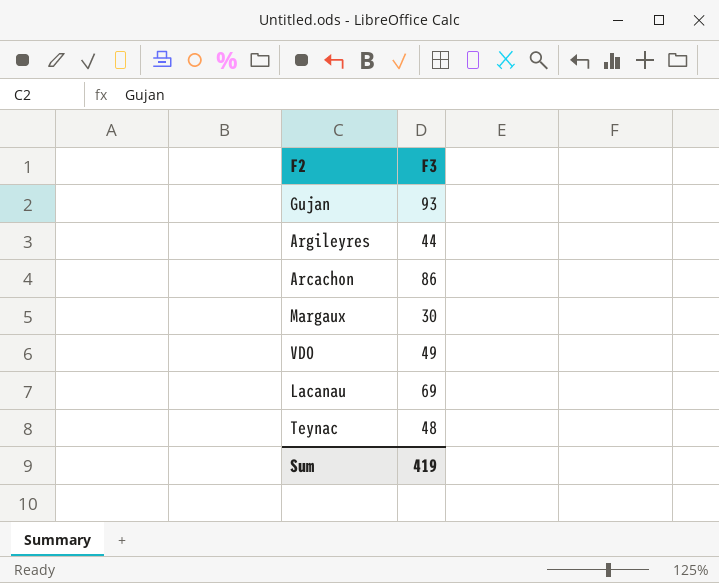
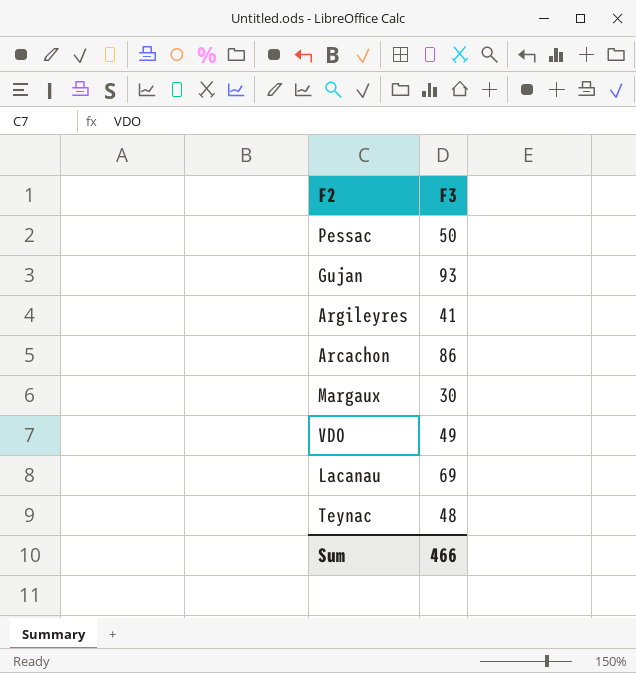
row Pessac: none -> 50
Argileyres | F3: 44 -> 41
Sum | F3: 419 -> 466

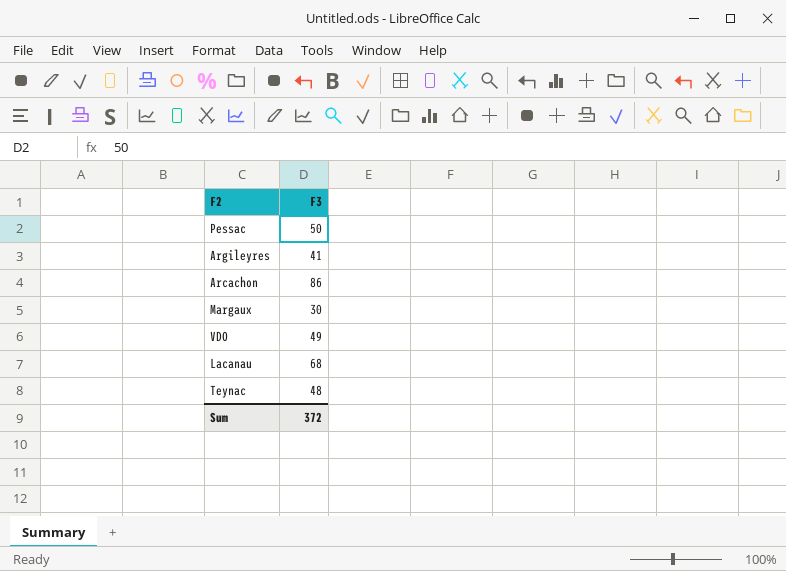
row Gujan: 93 -> none
Lacanau | F3: 69 -> 68
Sum | F3: 466 -> 372

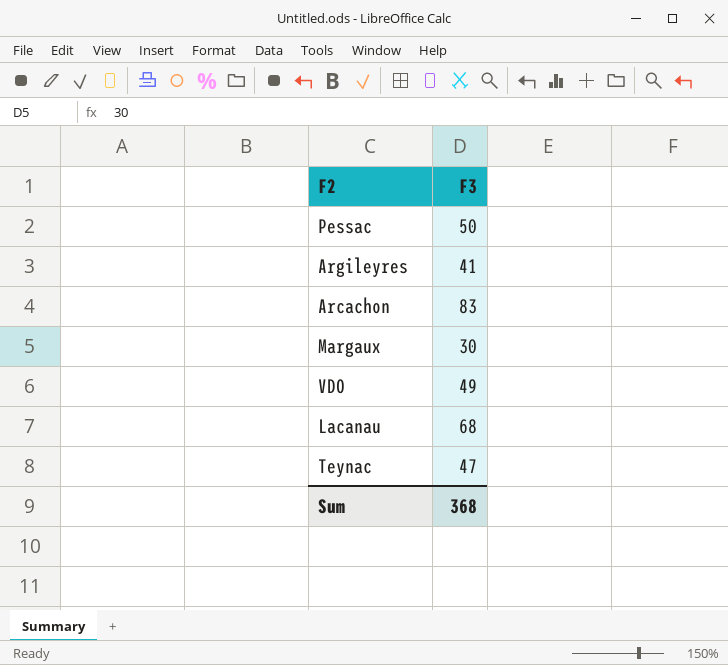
Arcachon | F3: 86 -> 83
Teynac | F3: 48 -> 47
Sum | F3: 372 -> 368

